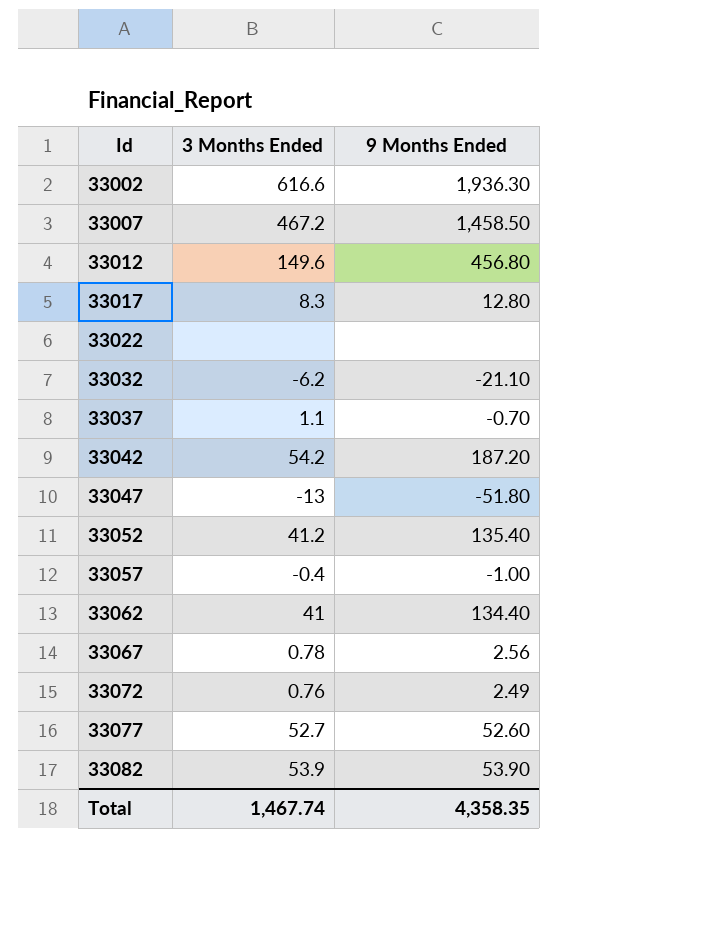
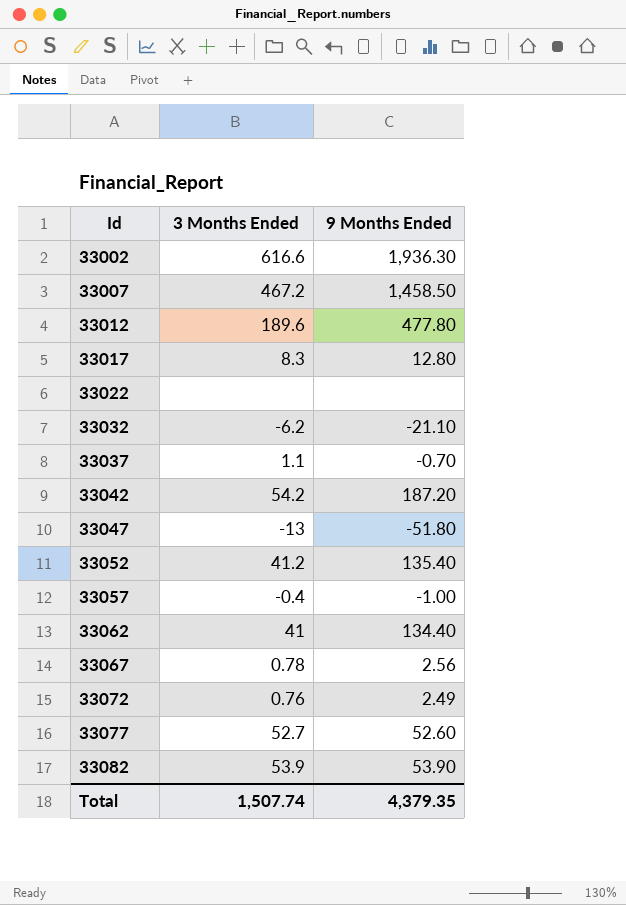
33012 | 3 Months Ended: 149.6 -> 189.6
33012 | 9 Months Ended: 456.80 -> 477.80
Total | 3 Months Ended: 1,467.74 -> 1,507.74
Total | 9 Months Ended: 4,358.35 -> 4,379.35

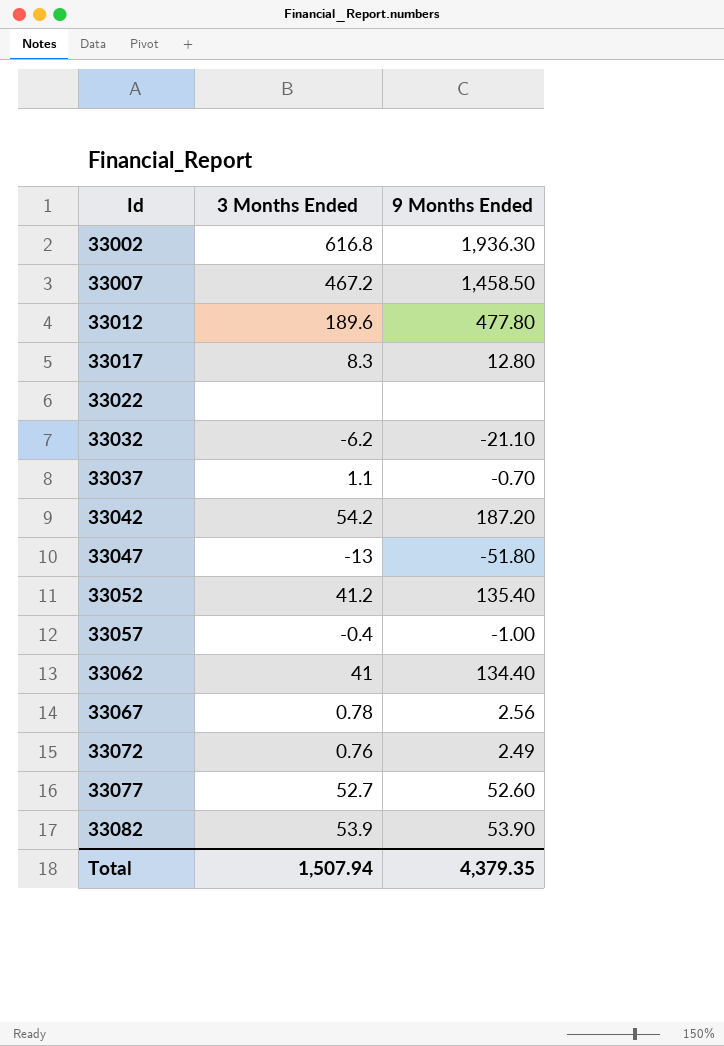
33002 | 3 Months Ended: 616.6 -> 616.8
Total | 3 Months Ended: 1,507.74 -> 1,507.94

